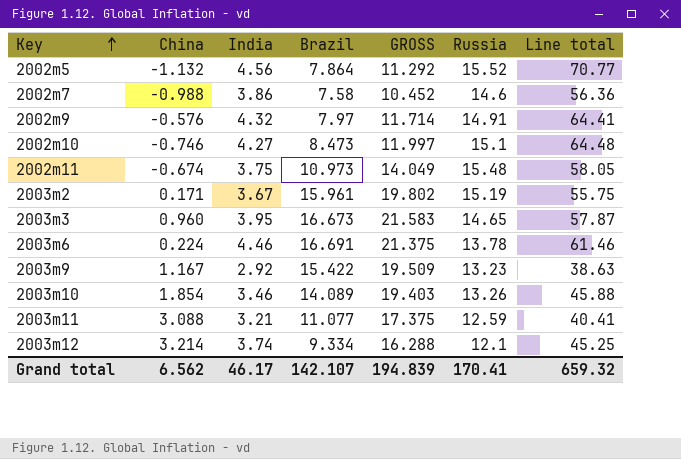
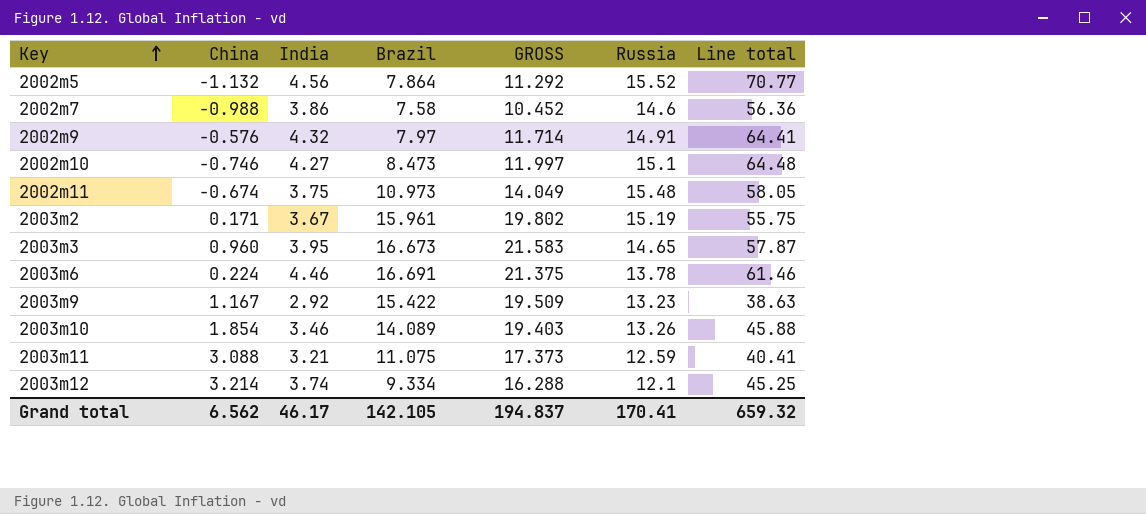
2003m11 | Brazil: 11.077 -> 11.075
2003m11 | GROSS: 17.375 -> 17.373
Grand total | Brazil: 142.107 -> 142.105
Grand total | GROSS: 194.839 -> 194.837

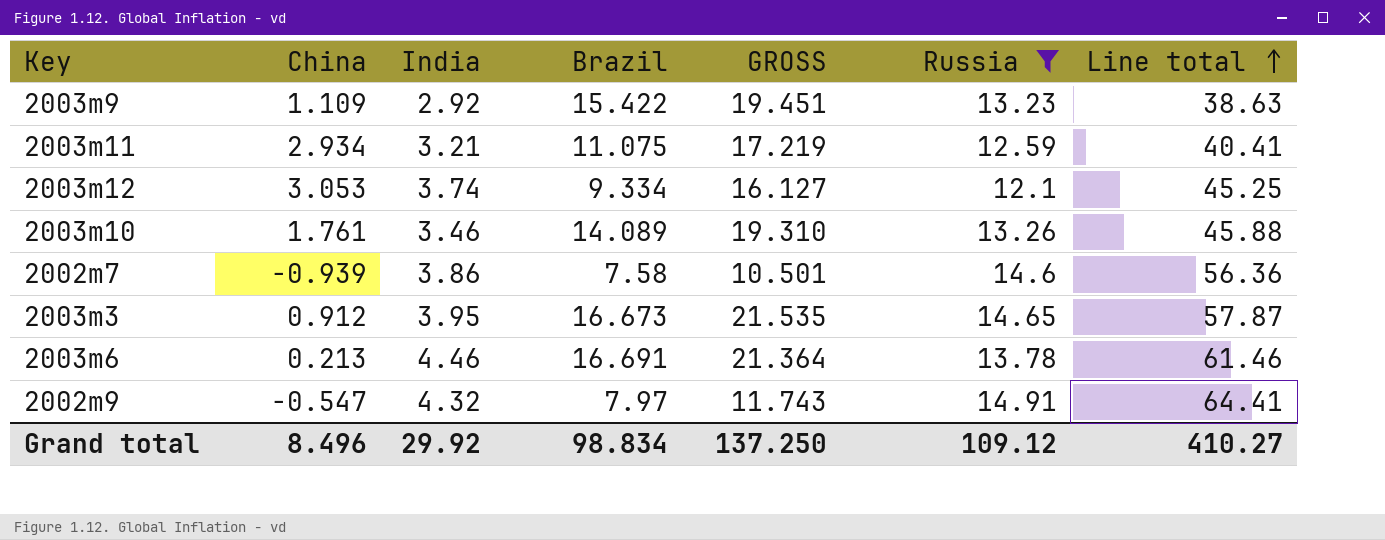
filter: none -> Russia <= 14.91
row order: Key ascending -> Line total ascending
2003m9 | China: 1.167 -> 1.109
2003m9 | GROSS: 19.509 -> 19.451
2003m11 | China: 3.088 -> 2.934
2003m11 | GROSS: 17.373 -> 17.219
2003m12 | China: 3.214 -> 3.053
2003m12 | GROSS: 16.288 -> 16.127
2003m10 | China: 1.854 -> 1.761
2003m10 | GROSS: 19.403 -> 19.310
2002m7 | China: -0.988 -> -0.939
2002m7 | GROSS: 10.452 -> 10.501
2003m3 | China: 0.960 -> 0.912
2003m3 | GROSS: 21.583 -> 21.535
2003m6 | China: 0.224 -> 0.213
2003m6 | GROSS: 21.375 -> 21.364
2002m9 | China: -0.576 -> -0.547
2002m9 | GROSS: 11.714 -> 11.743
Grand total | China: 6.562 -> 8.496
Grand total | India: 46.17 -> 29.92
Grand total | Brazil: 142.105 -> 98.834
Grand total | GROSS: 194.837 -> 137.250
Grand total | Russia: 170.41 -> 109.12
Grand total | Line total: 659.32 -> 410.27

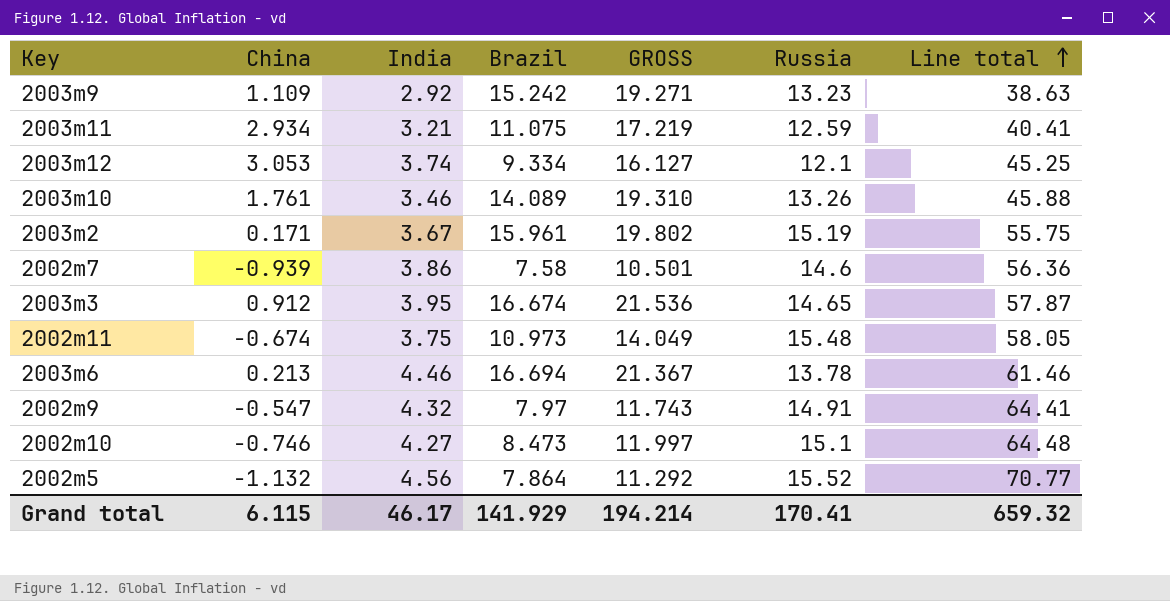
filter: Russia <= 14.91 -> none
2003m9 | Brazil: 15.422 -> 15.242
2003m9 | GROSS: 19.451 -> 19.271
2003m3 | Brazil: 16.673 -> 16.674
2003m3 | GROSS: 21.535 -> 21.536
2003m6 | Brazil: 16.691 -> 16.694
2003m6 | GROSS: 21.364 -> 21.367
Grand total | China: 8.496 -> 6.115
Grand total | India: 29.92 -> 46.17
Grand total | Brazil: 98.834 -> 141.929
Grand total | GROSS: 137.250 -> 194.214
Grand total | Russia: 109.12 -> 170.41
Grand total | Line total: 410.27 -> 659.32

